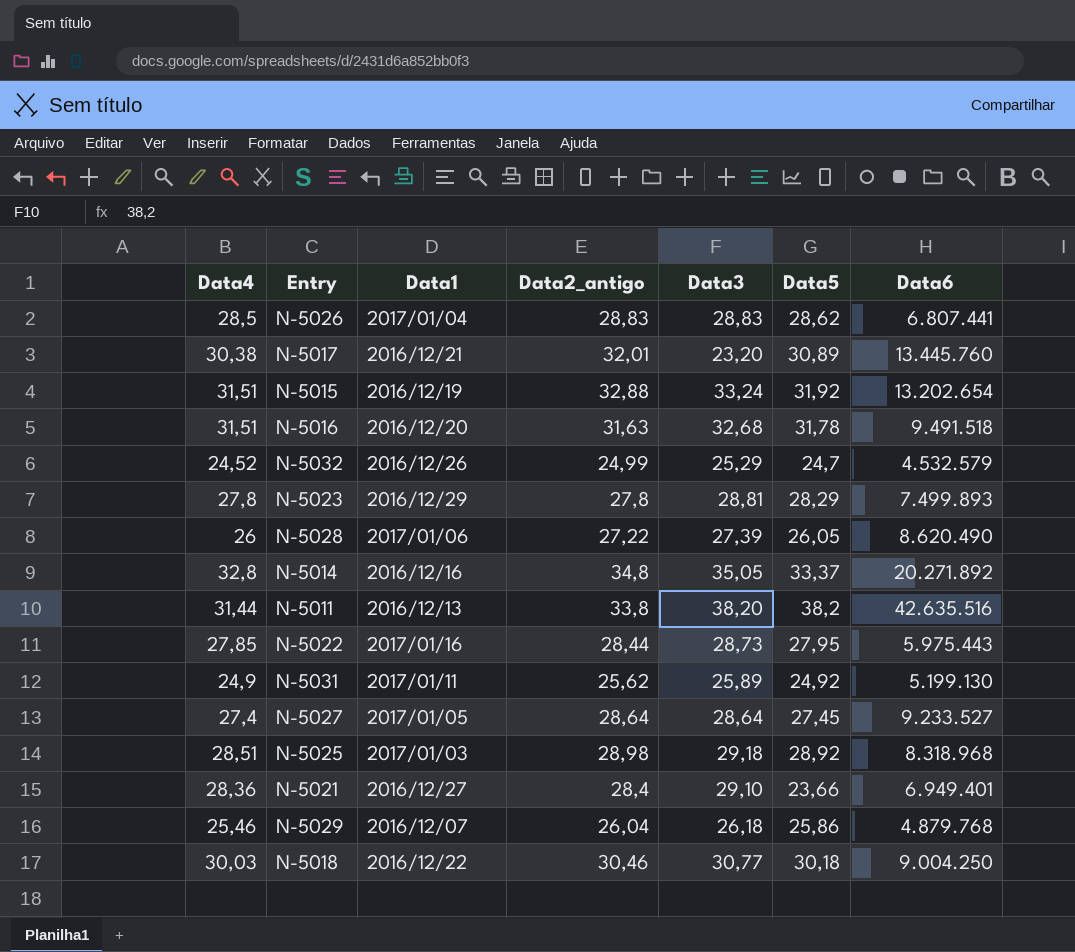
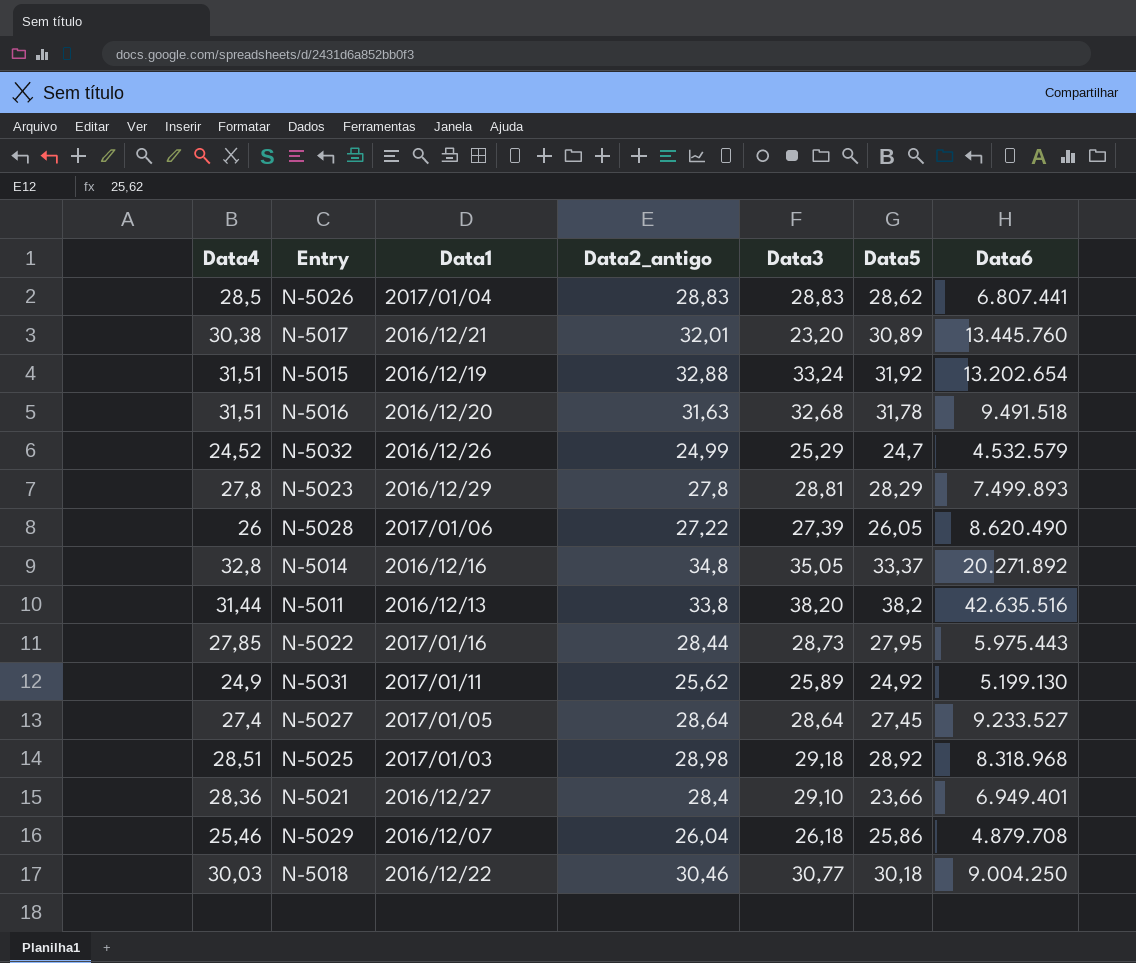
N-5029 | Data6: 4.879.768 -> 4.879.708

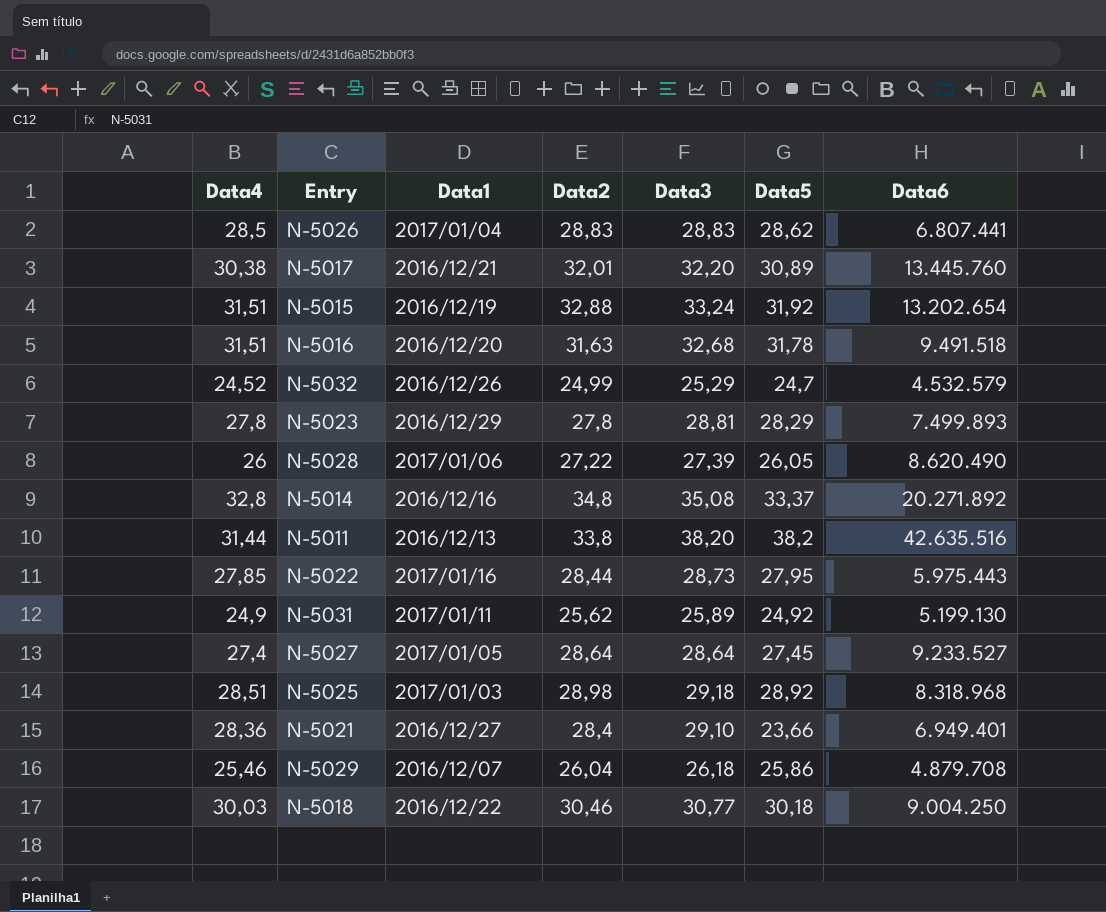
column name: Data2_antigo -> Data2
N-5017 | Data3: 23,20 -> 32,20
N-5014 | Data3: 35,05 -> 35,08

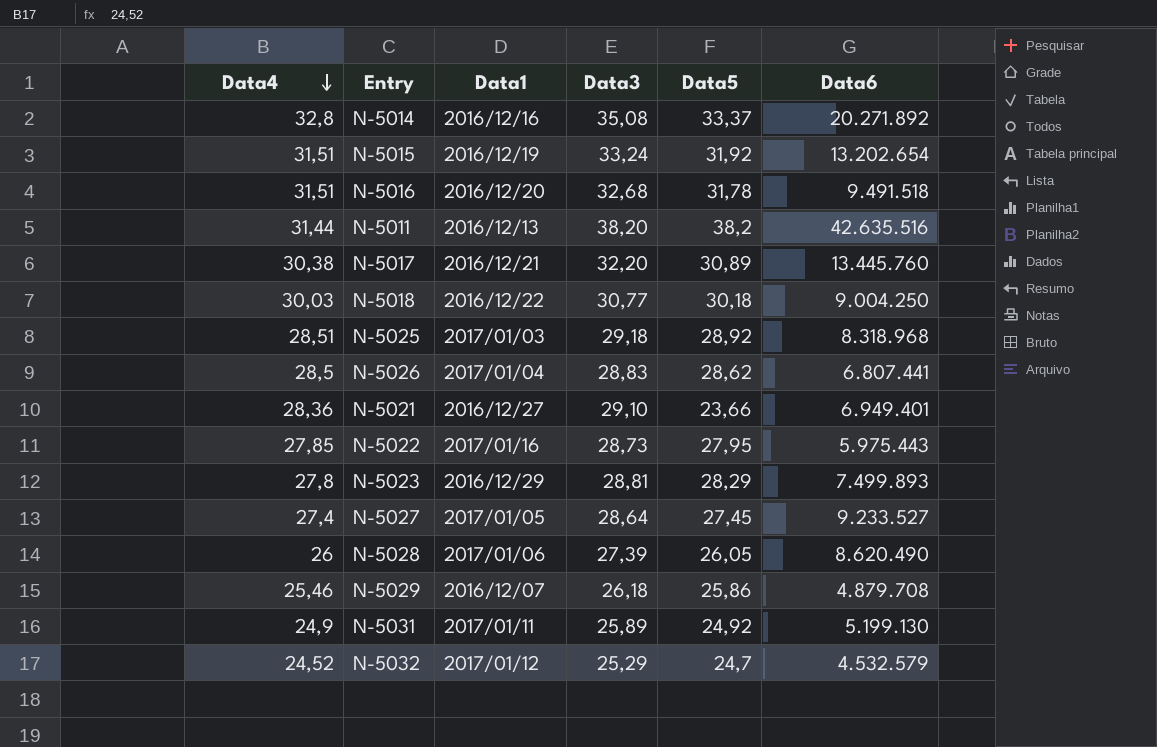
row order: none -> Data4 descending
column Data2 | position: 4 -> none
N-5032 | Data1: 2016/12/26 -> 2017/01/12

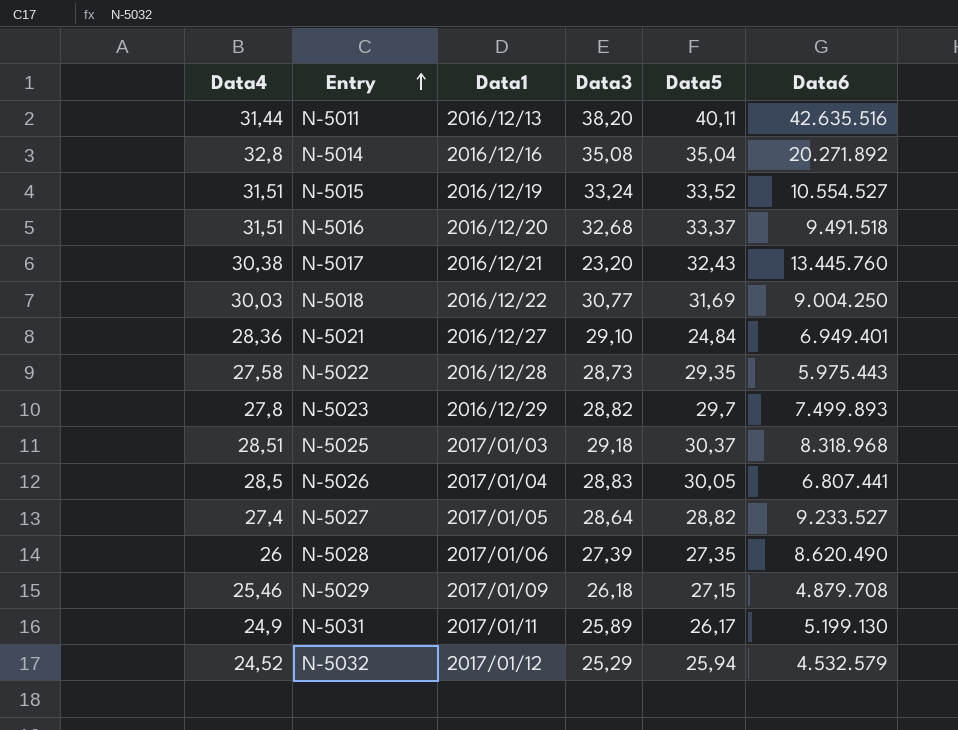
row order: Data4 descending -> Entry ascending
N-5011 | Data5: 38,2 -> 40,11
N-5014 | Data5: 33,37 -> 35,04
N-5015 | Data5: 31,92 -> 33,52
N-5015 | Data6: 13.202.654 -> 10.554.527
N-5016 | Data5: 31,78 -> 33,37
N-5017 | Data3: 32,20 -> 23,20
N-5017 | Data5: 30,89 -> 32,43
N-5018 | Data5: 30,18 -> 31,69
N-5021 | Data5: 23,66 -> 24,84
N-5022 | Data4: 27,85 -> 27,58
N-5022 | Data1: 2017/01/16 -> 2016/12/28
N-5022 | Data5: 27,95 -> 29,35
N-5023 | Data3: 28,81 -> 28,82
N-5023 | Data5: 28,29 -> 29,7
N-5025 | Data5: 28,92 -> 30,37
N-5026 | Data5: 28,62 -> 30,05
N-5027 | Data5: 27,45 -> 28,82
N-5028 | Data5: 26,05 -> 27,35
N-5029 | Data1: 2016/12/07 -> 2017/01/09
N-5029 | Data5: 25,86 -> 27,15
N-5031 | Data5: 24,92 -> 26,17
N-5032 | Data5: 24,7 -> 25,94

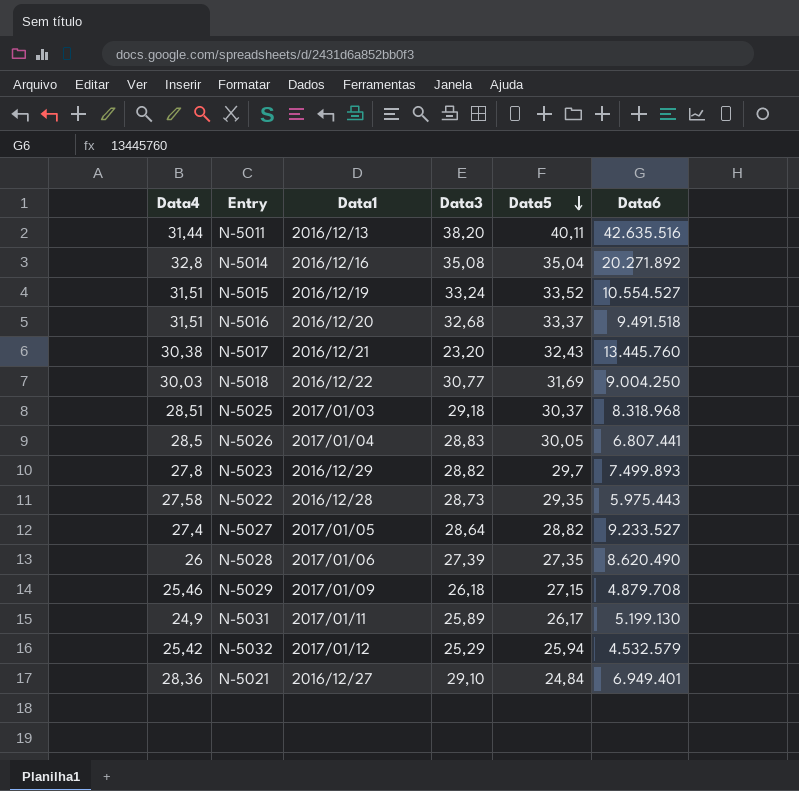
row order: Entry ascending -> Data5 descending
N-5032 | Data4: 24,52 -> 25,42

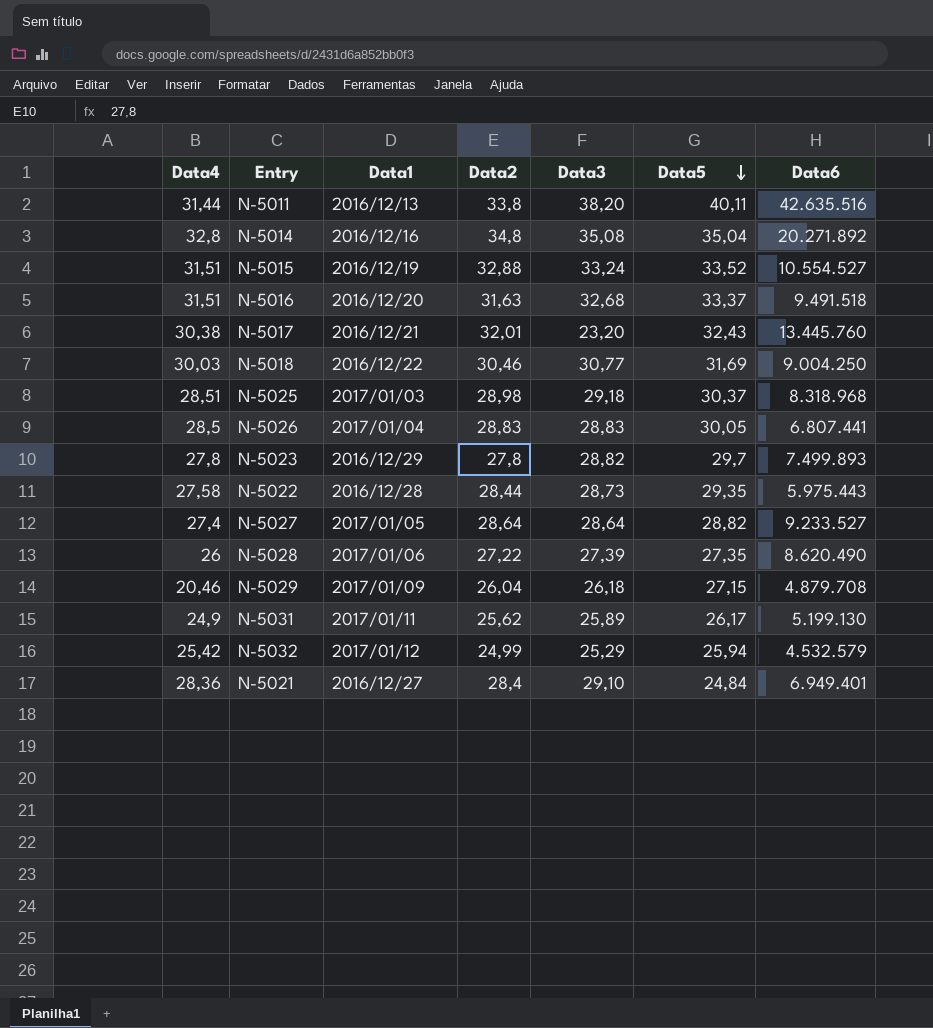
column Data2 | position: none -> 4
N-5029 | Data4: 25,46 -> 20,46

